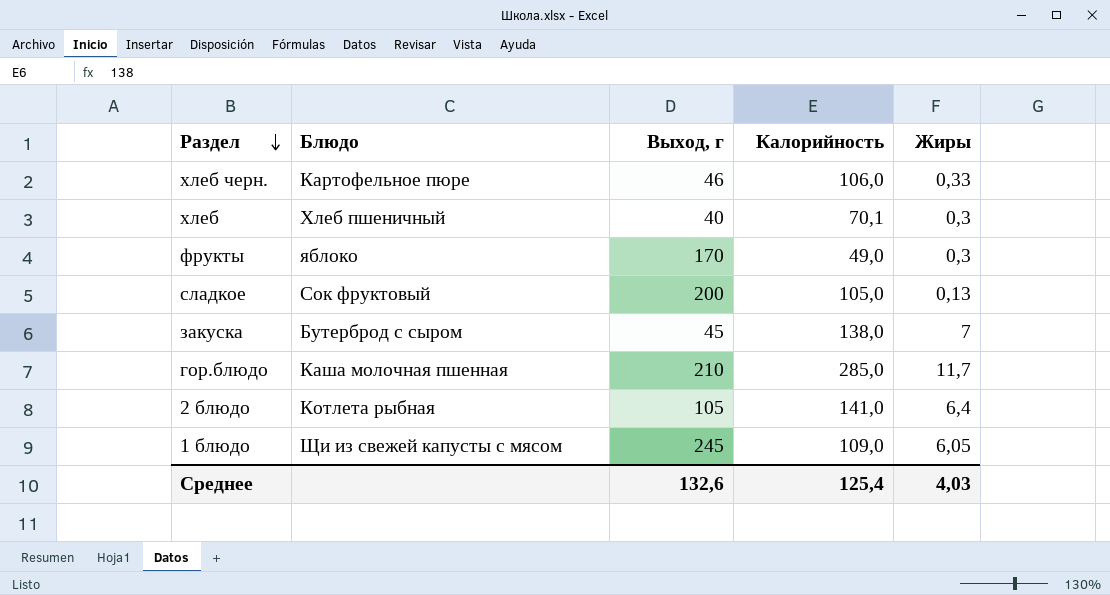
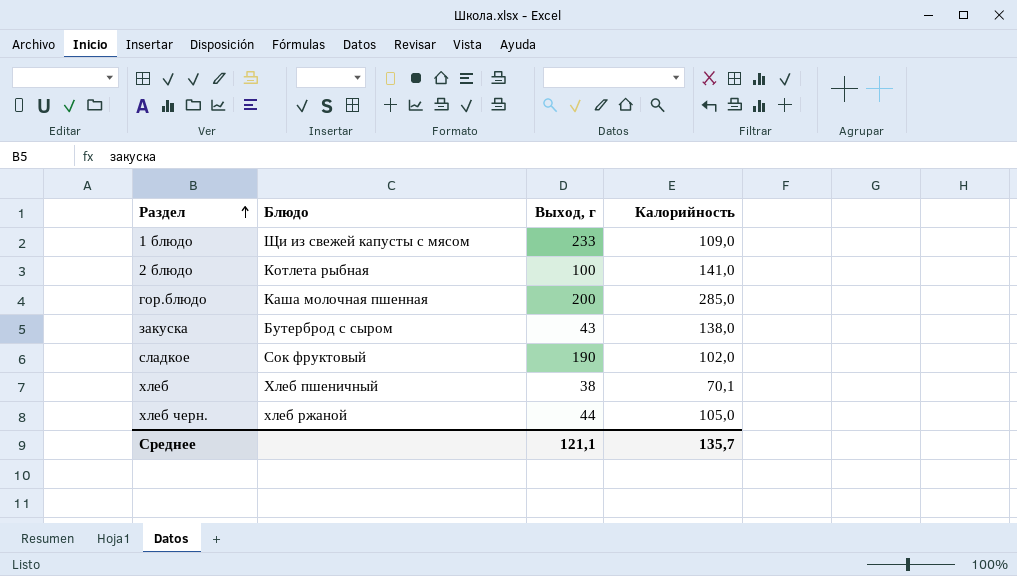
row order: Раздел descending -> Раздел ascending
column Жиры | position: 5 -> none
row фрукты: яблоко | 170 | 49,0 | 0,3 -> none
1 блюдо | Выход, г: 245 -> 233
2 блюдо | Выход, г: 105 -> 100
гор.блюдо | Выход, г: 210 -> 200
закуска | Выход, г: 45 -> 43
сладкое | Выход, г: 200 -> 190
сладкое | Калорийность: 105,0 -> 102,0
хлеб | Выход, г: 40 -> 38
хлеб черн. | Блюдо: Картофельное пюре -> хлеб ржаной
хлеб черн. | Выход, г: 46 -> 44
хлеб черн. | Калорийность: 106,0 -> 105,0
Среднее | Выход, г: 132,6 -> 121,1
Среднее | Калорийность: 125,4 -> 135,7

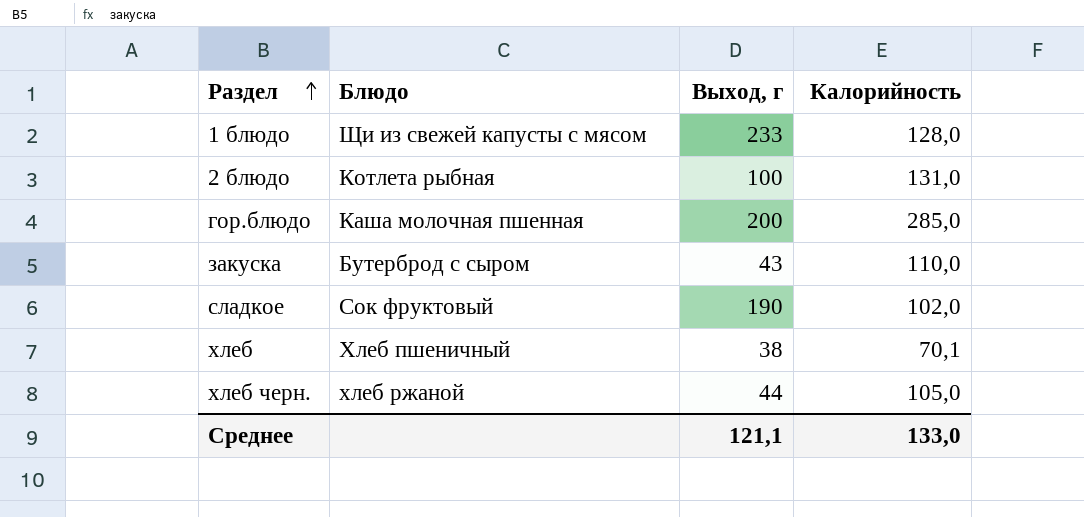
1 блюдо | Калорийность: 109,0 -> 128,0
2 блюдо | Калорийность: 141,0 -> 131,0
закуска | Калорийность: 138,0 -> 110,0
Среднее | Калорийность: 135,7 -> 133,0

